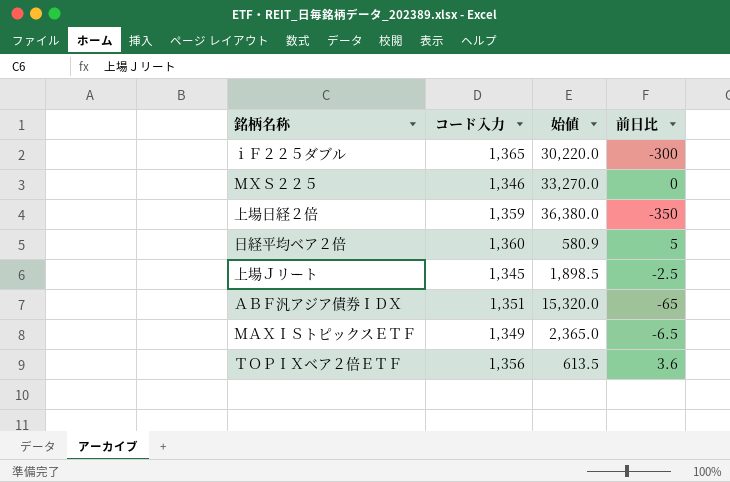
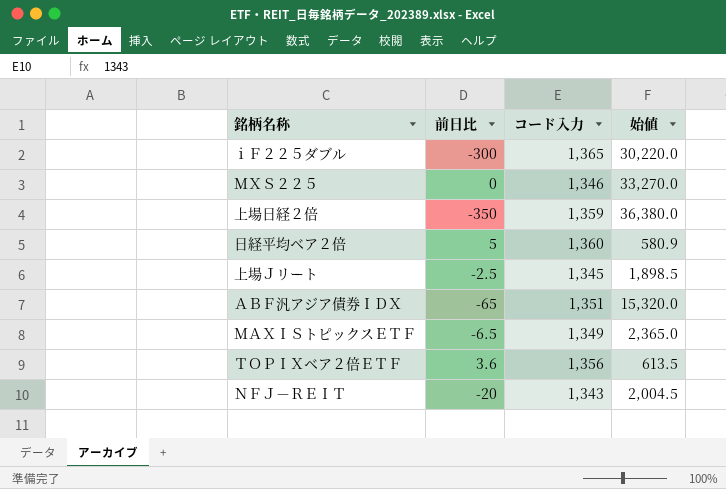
column 前日比 | position: 4 -> 2
row ＮＦＪ－ＲＥＩＴ: none -> -20 | 1,343 | 2,004.5

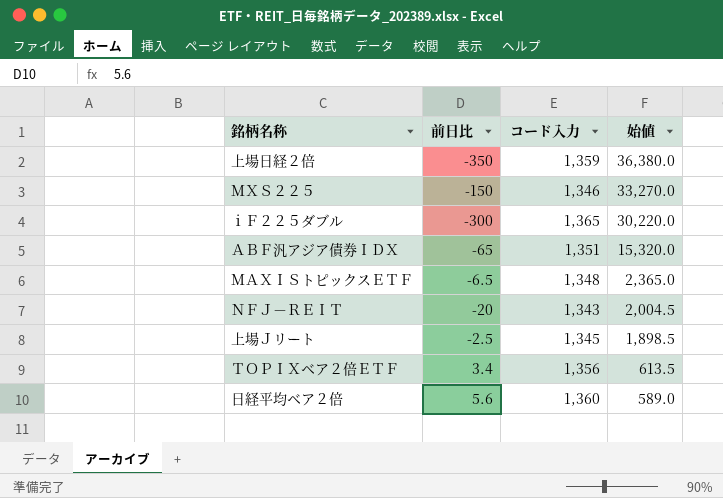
row order: none -> 始値 descending
ＭＸＳ２２５ | 前日比: 0 -> -150
ＭＡＸＩＳトピックスＥＴＦ | コード入力: 1,349 -> 1,348
ＴＯＰＩＸベア２倍ＥＴＦ | 前日比: 3.6 -> 3.4
日経平均ベア２倍 | 前日比: 5 -> 5.6
日経平均ベア２倍 | 始値: 580.9 -> 589.0

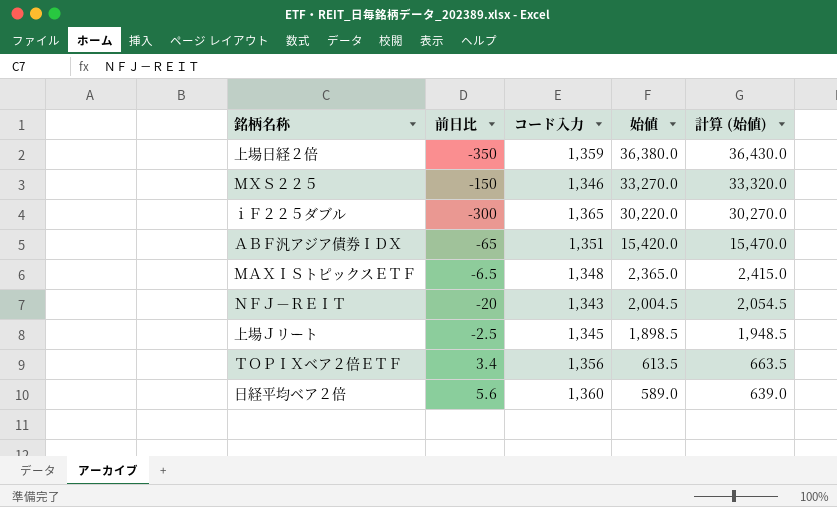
column 計算 (始値) | formula: none -> [始値] + 50
ＡＢＦ汎アジア債券ＩＤＸ | 始値: 15,320.0 -> 15,420.0

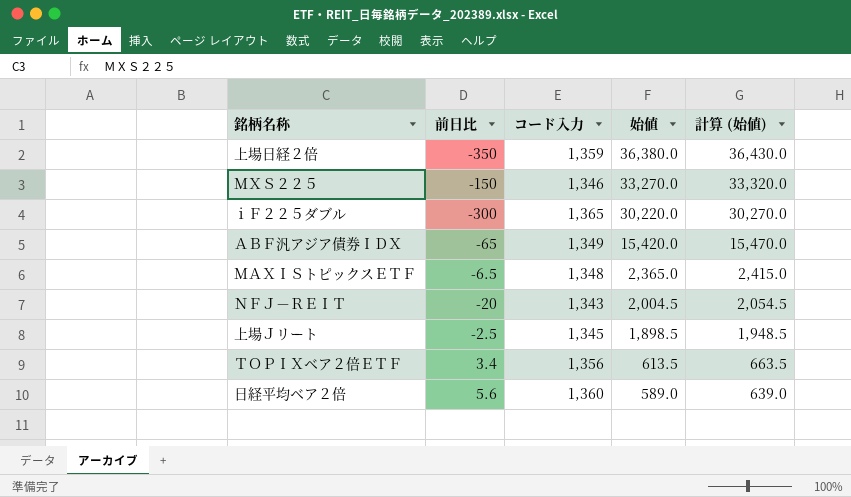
ＡＢＦ汎アジア債券ＩＤＸ | コード入力: 1,351 -> 1,349

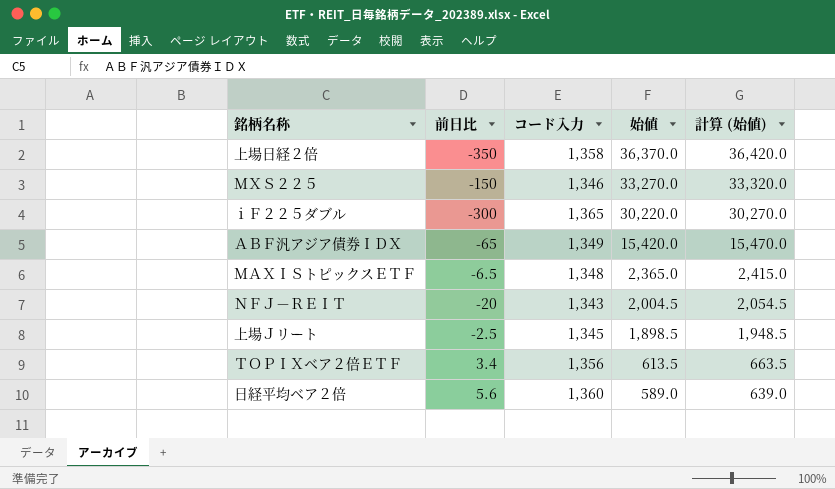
上場日経２倍 | コード入力: 1,359 -> 1,358
上場日経２倍 | 始値: 36,380.0 -> 36,370.0
上場日経２倍 | 計算 (始値): 36,430.0 -> 36,420.0

